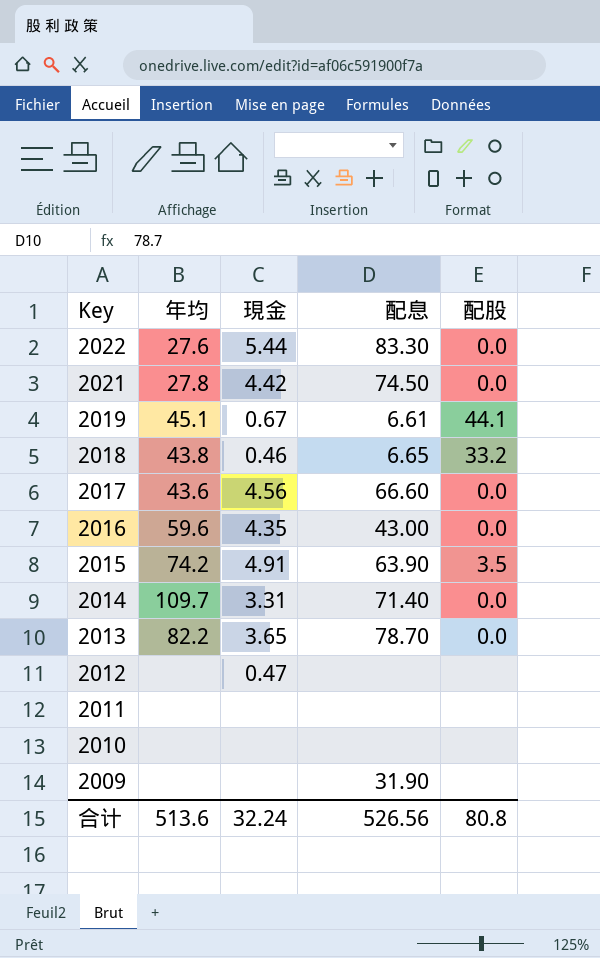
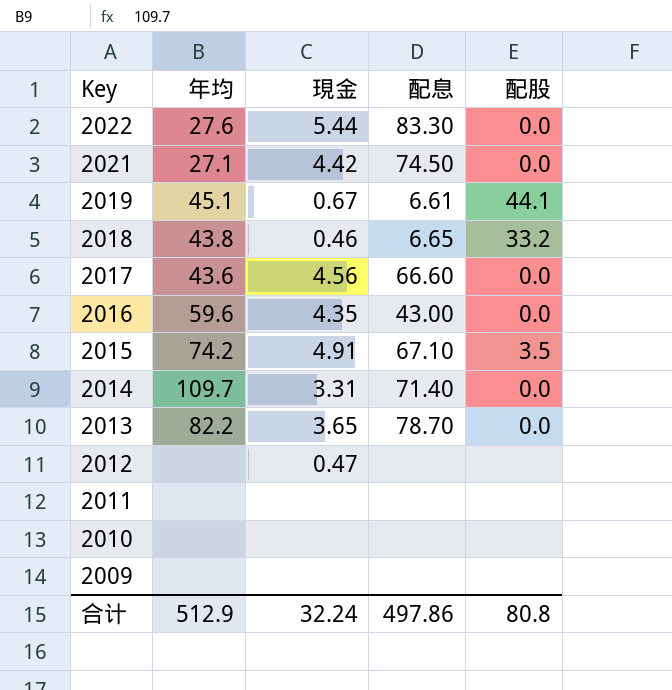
2021 | 年均: 27.8 -> 27.1
2015 | 配息: 63.90 -> 67.10
2009 | 配息: 31.90 -> none
合计 | 年均: 513.6 -> 512.9
合计 | 配息: 526.56 -> 497.86

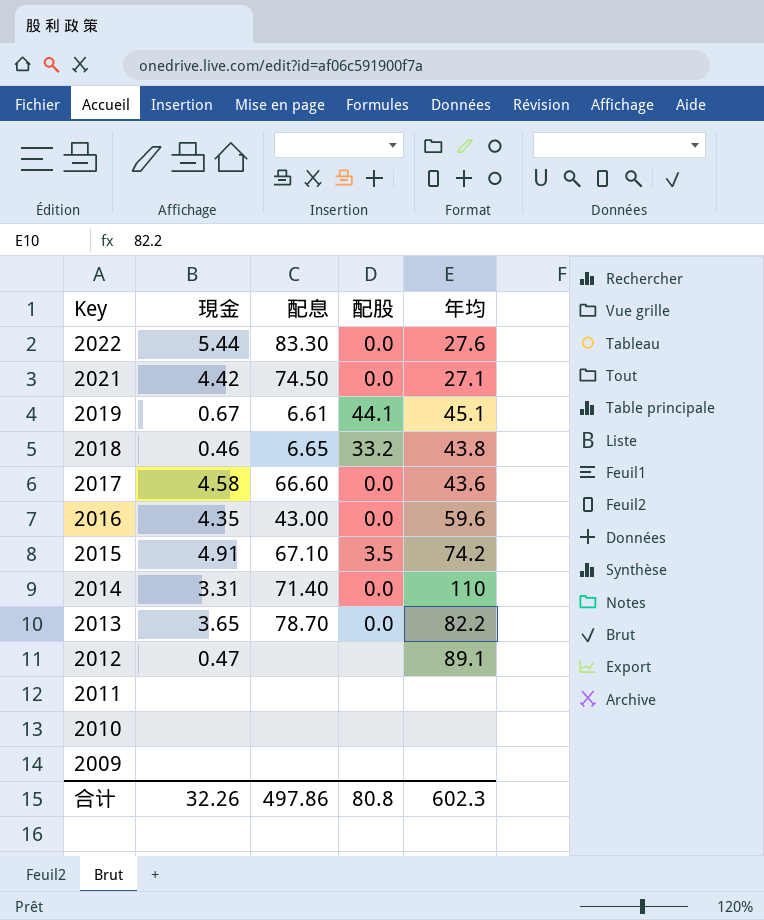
column 年均 | position: 2 -> 5
2017 | 現金: 4.56 -> 4.58
2014 | 年均: 109.7 -> 110
2012 | 年均: none -> 89.1
合计 | 現金: 32.24 -> 32.26
合计 | 年均: 512.9 -> 602.3

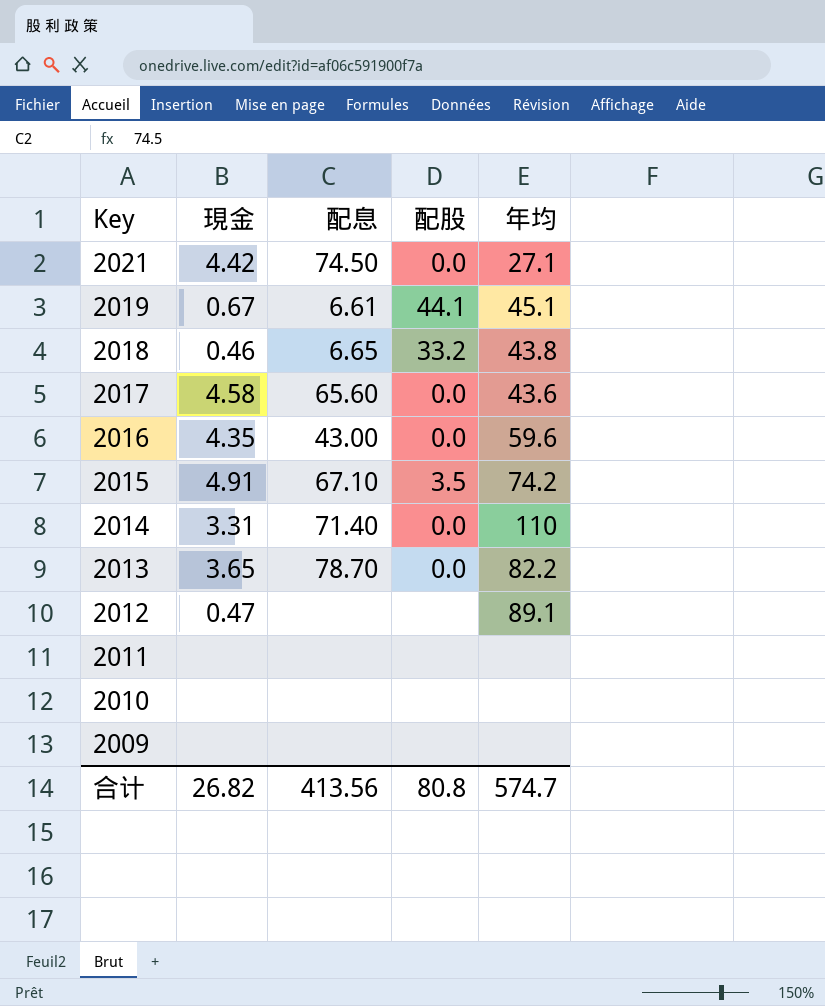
row 2022: 5.44 | 83.30 | 0.0 | 27.6 -> none
2017 | 配息: 66.60 -> 65.60
合计 | 現金: 32.26 -> 26.82
合计 | 配息: 497.86 -> 413.56
合计 | 年均: 602.3 -> 574.7

